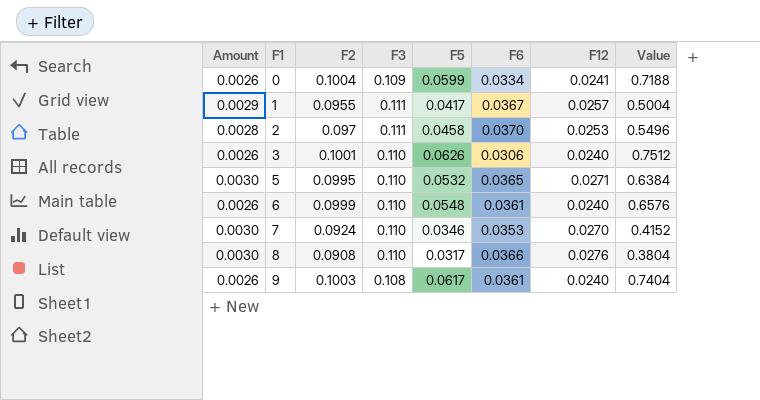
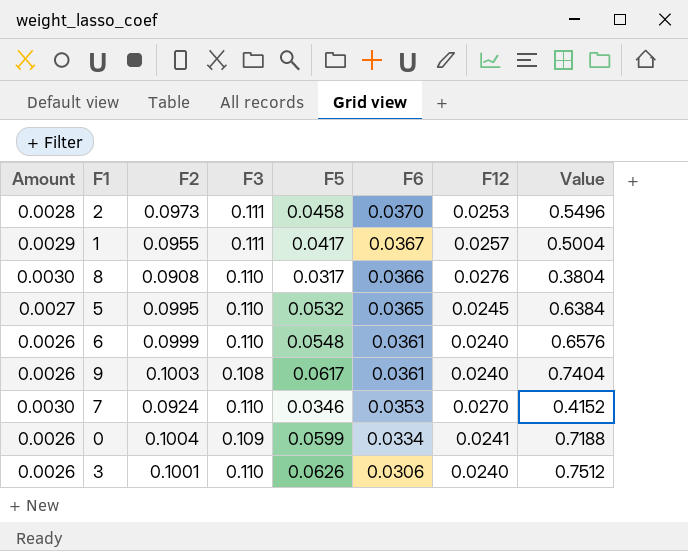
row order: F1 ascending -> F6 descending
2 | F2: 0.097 -> 0.0973
5 | Amount: 0.0030 -> 0.0027
5 | F12: 0.0271 -> 0.0245

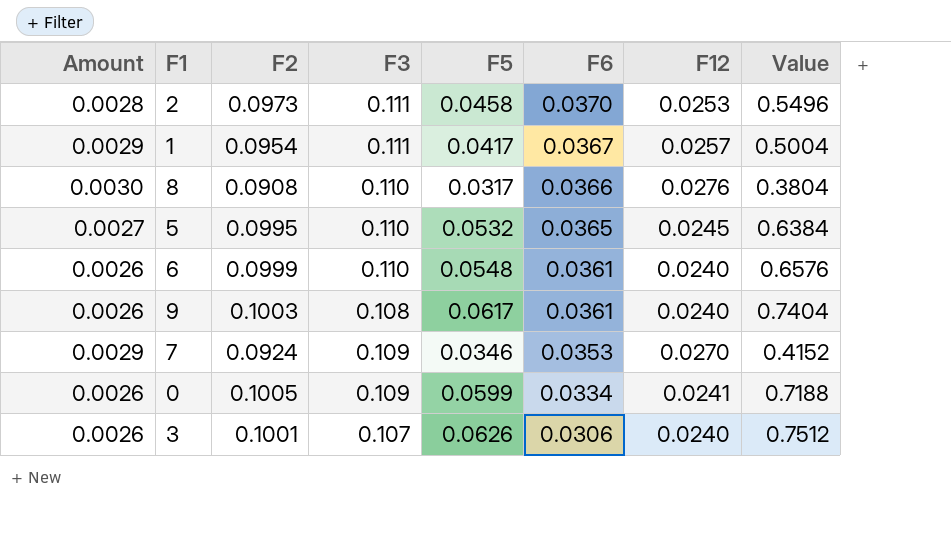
1 | F2: 0.0955 -> 0.0954
7 | Amount: 0.0030 -> 0.0029
7 | F3: 0.110 -> 0.109
0 | F2: 0.1004 -> 0.1005
3 | F3: 0.110 -> 0.107

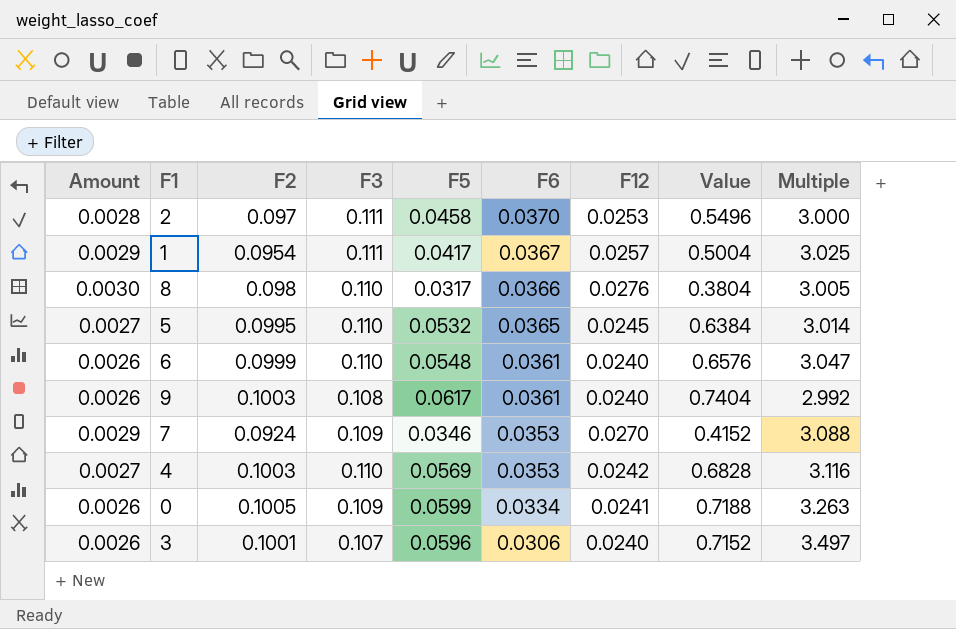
column Multiple | formula: none -> [F3] / [F6]
2 | F2: 0.0973 -> 0.097
8 | F2: 0.0908 -> 0.098
row 4: none -> 0.0027 | 0.1003 | 0.110 | 0.0569 | 0.0353 | 0.0242 | 0.6828 | 3.116
3 | F5: 0.0626 -> 0.0596
3 | Value: 0.7512 -> 0.7152

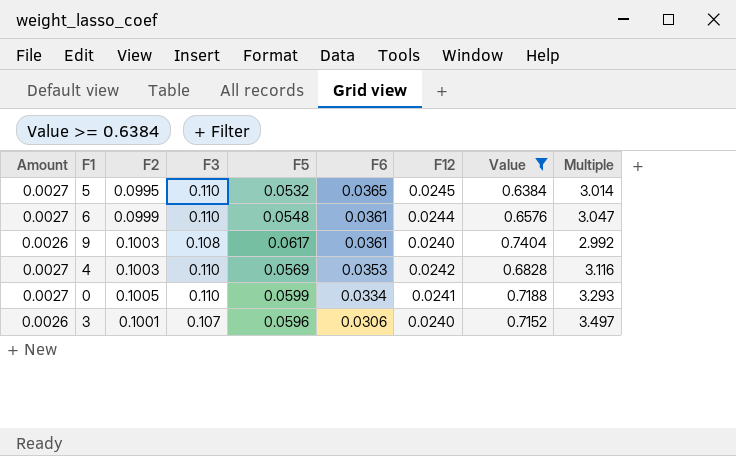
filter: none -> Value >= 0.6384
6 | Amount: 0.0026 -> 0.0027
6 | F12: 0.0240 -> 0.0244
0 | Amount: 0.0026 -> 0.0027
0 | F3: 0.109 -> 0.110
0 | Multiple: 3.263 -> 3.293

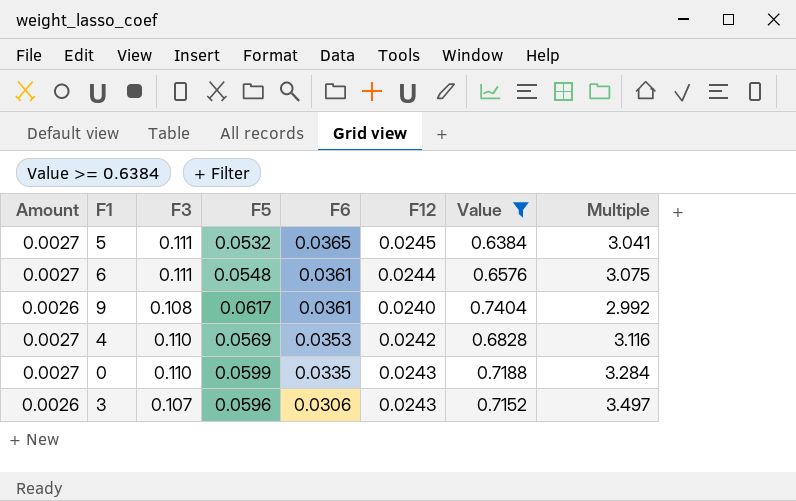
column F2 | position: 3 -> none
5 | F3: 0.110 -> 0.111
5 | Multiple: 3.014 -> 3.041
6 | F3: 0.110 -> 0.111
6 | Multiple: 3.047 -> 3.075
0 | F6: 0.0334 -> 0.0335
0 | F12: 0.0241 -> 0.0243
0 | Multiple: 3.293 -> 3.284
3 | F12: 0.0240 -> 0.0243

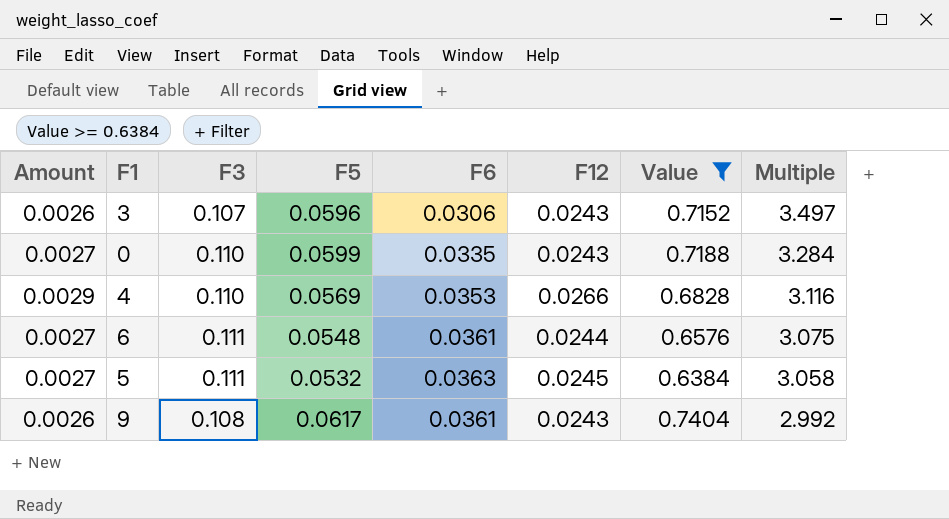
row order: F6 descending -> Multiple descending
4 | Amount: 0.0027 -> 0.0029
4 | F12: 0.0242 -> 0.0266
5 | F6: 0.0365 -> 0.0363
5 | Multiple: 3.041 -> 3.058
9 | F12: 0.0240 -> 0.0243

